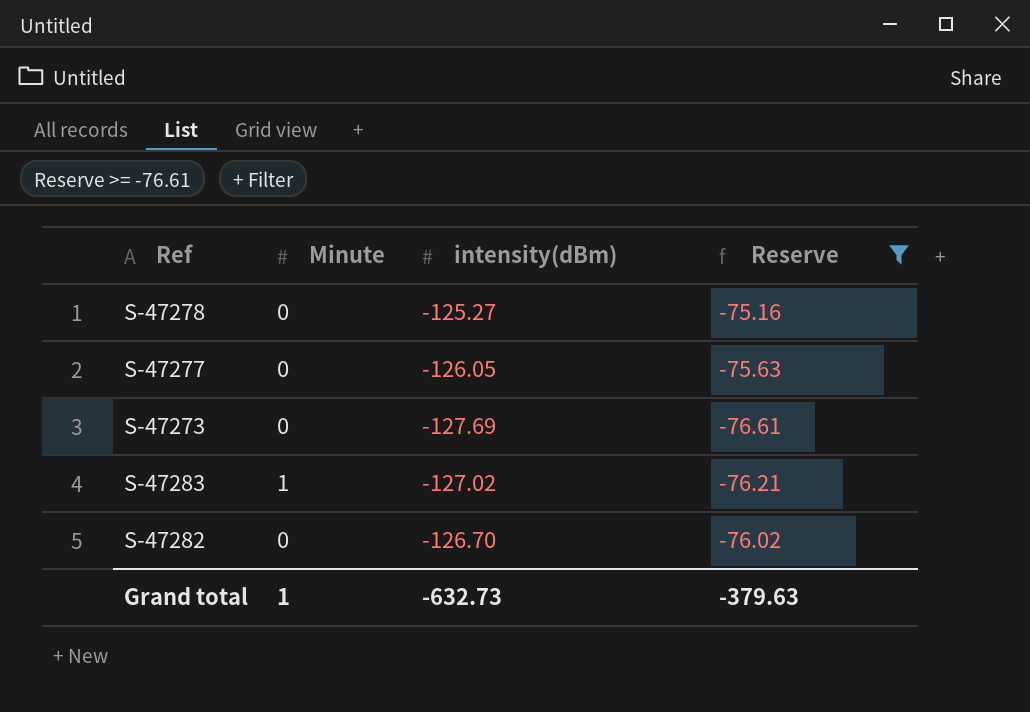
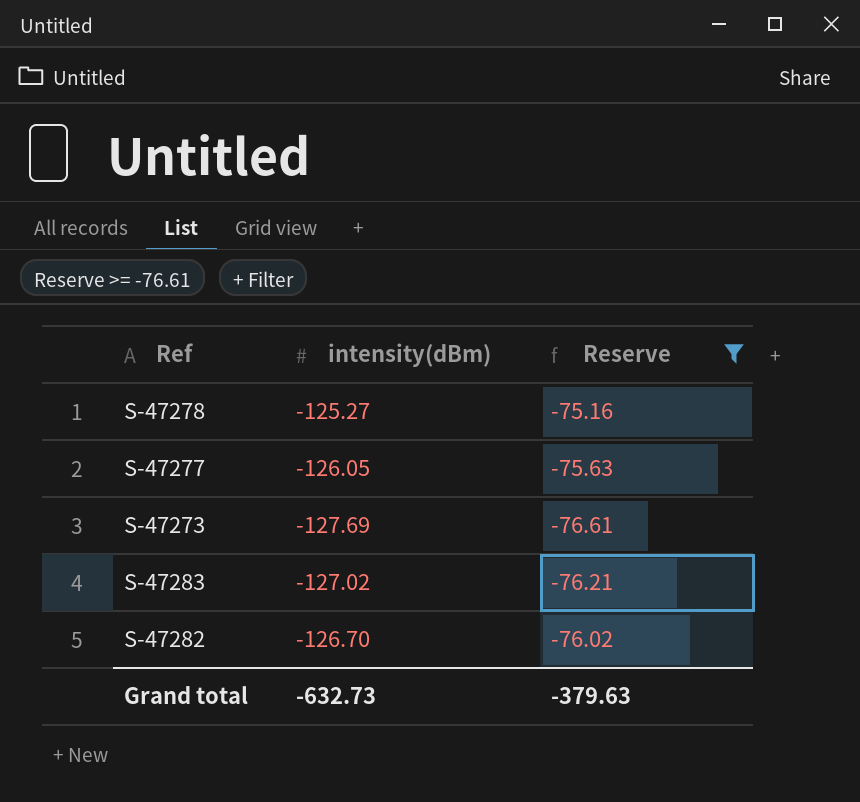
column Minute | position: 2 -> none

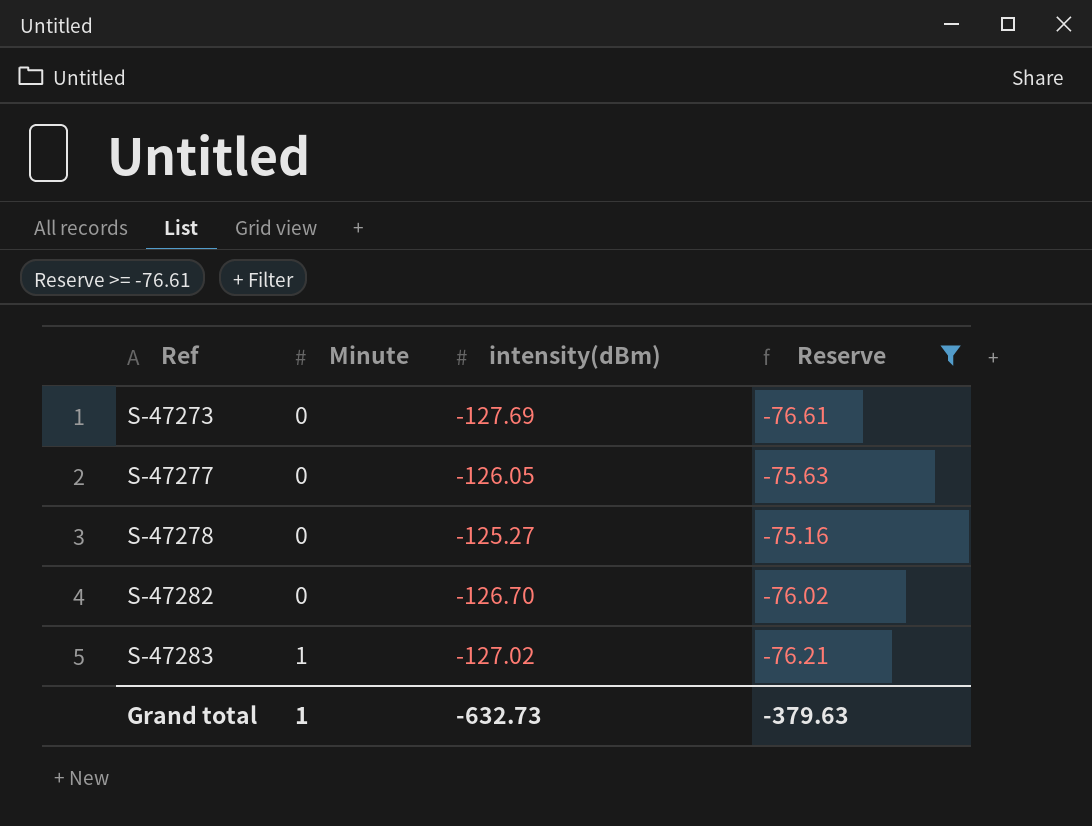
row order: none -> Ref ascending
column Minute | position: none -> 2

